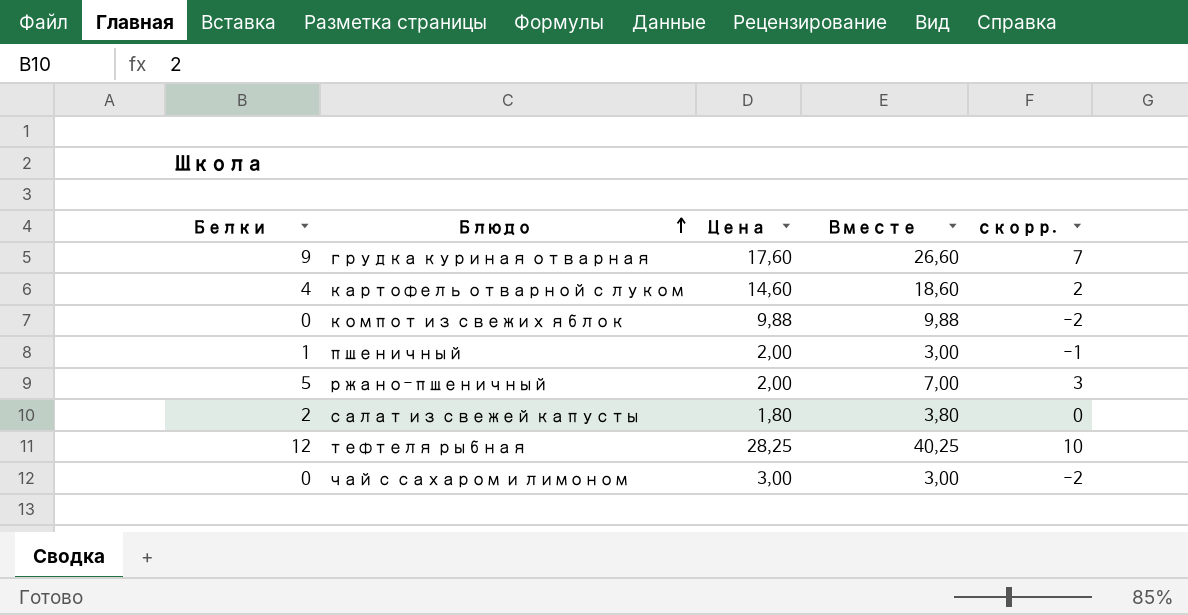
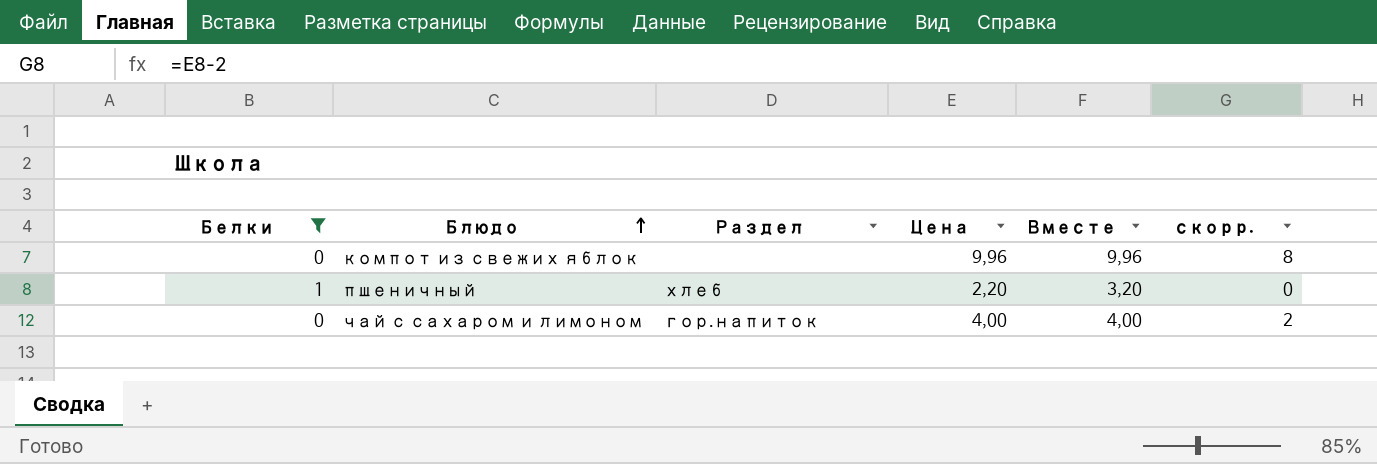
filter: none -> Белки <= 1
column Раздел | position: none -> 3
column скорр. | formula: [Белки] - 2 -> [Цена] - 2
компот из свежих яблок | Цена: 9,88 -> 9,96
компот из свежих яблок | Вместе: 9,88 -> 9,96
пшеничный | Цена: 2,00 -> 2,20
пшеничный | Вместе: 3,00 -> 3,20
чай с сахаром и лимоном | Цена: 3,00 -> 4,00
чай с сахаром и лимоном | Вместе: 3,00 -> 4,00

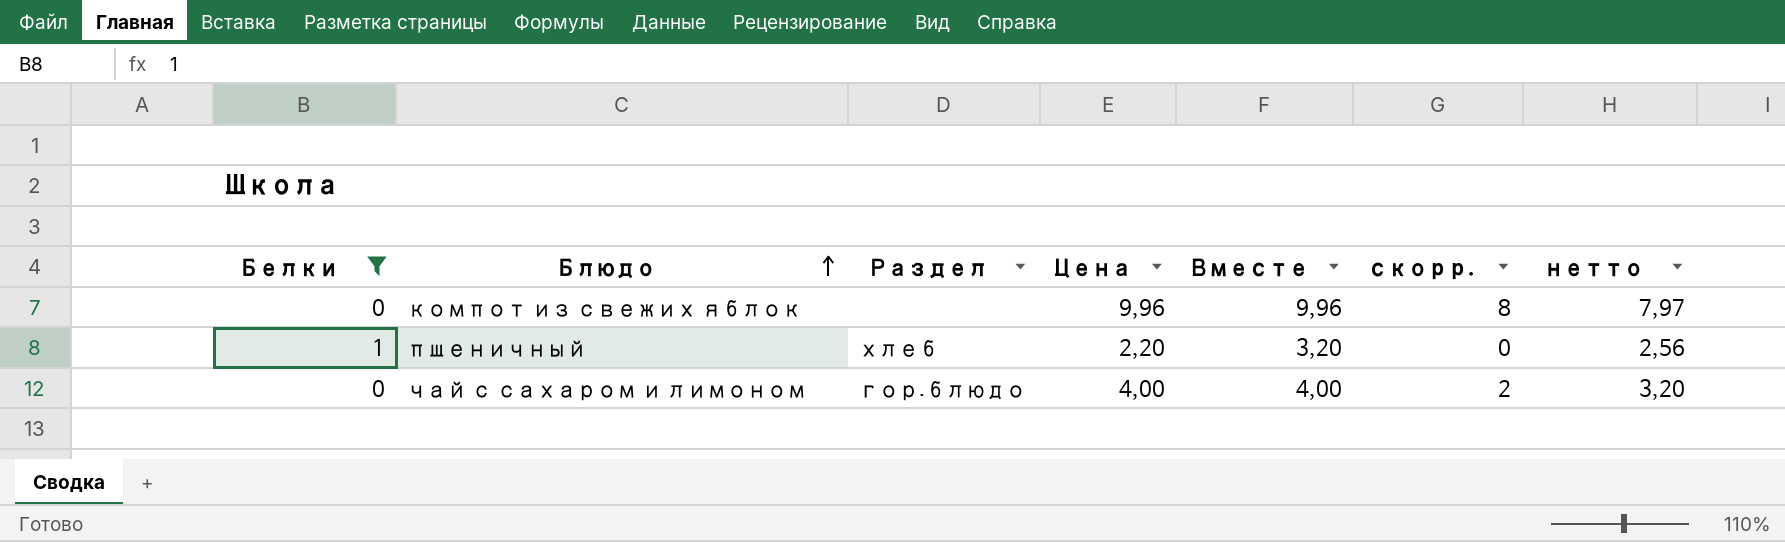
column нетто | formula: none -> [Вместе] * 0,8
чай с сахаром и лимоном | Раздел: гор.напиток -> гор.блюдо

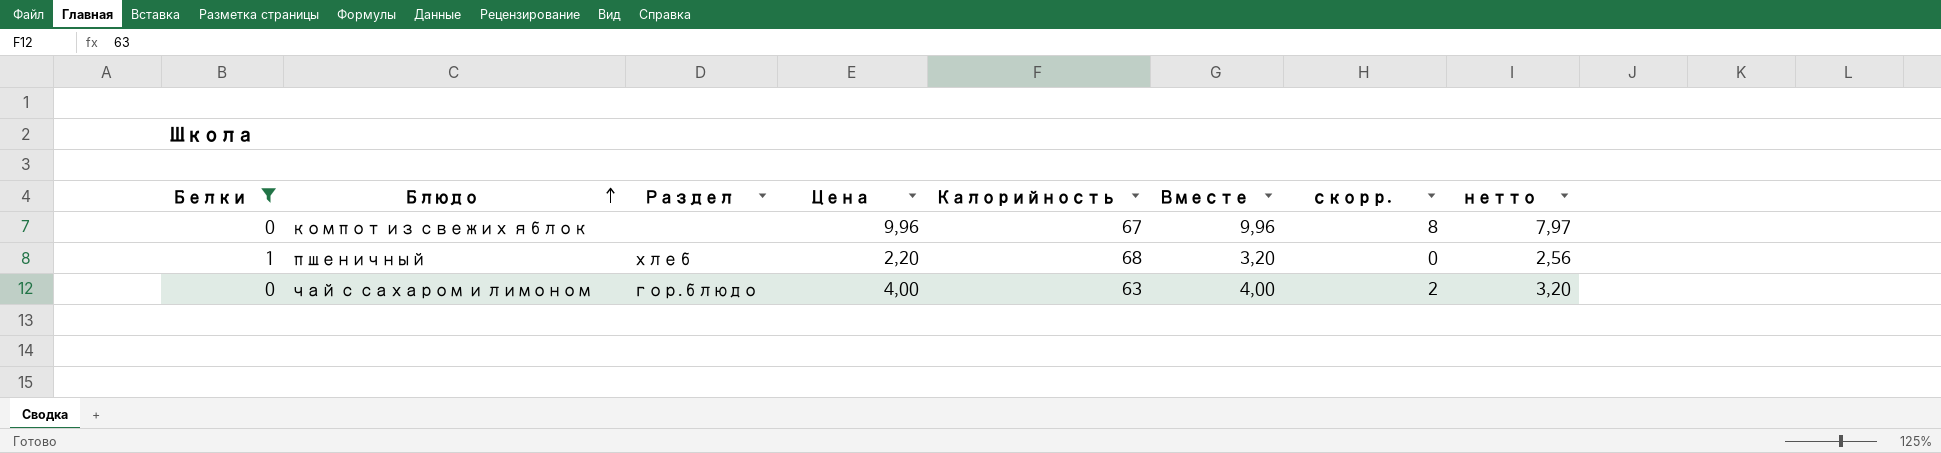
column Калорийность | position: none -> 5

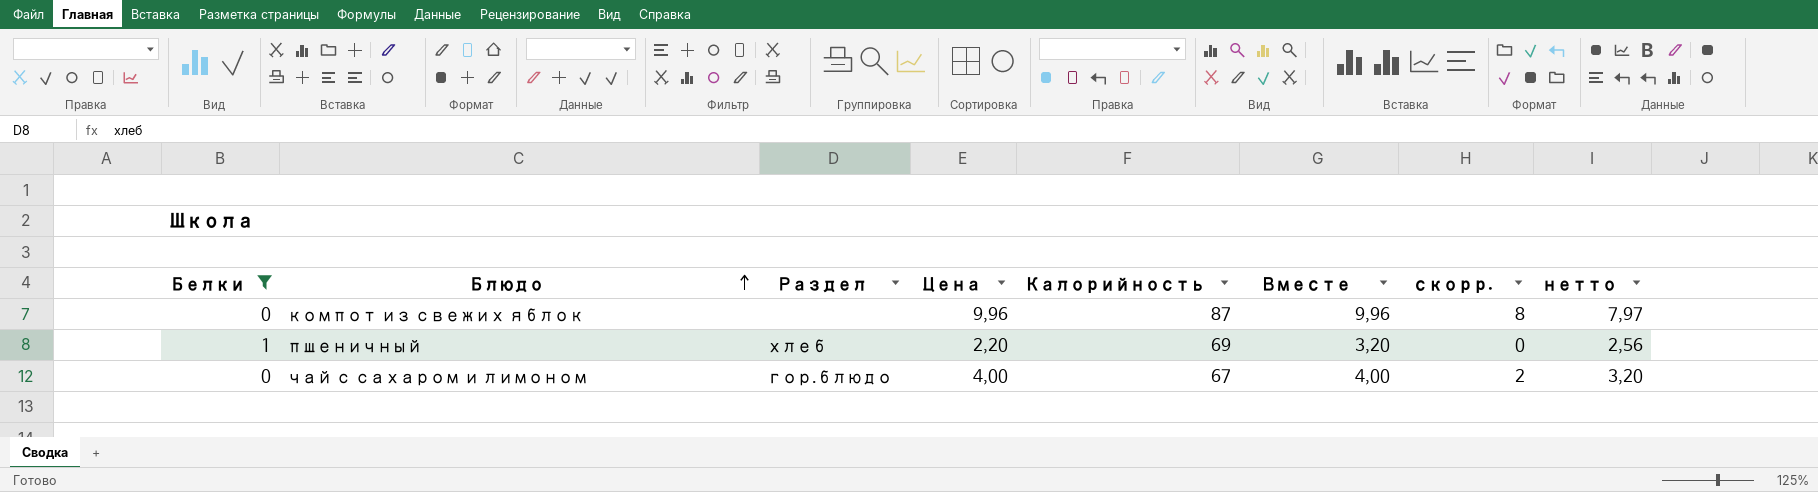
компот из свежих яблок | Калорийность: 67 -> 87
пшеничный | Калорийность: 68 -> 69
чай с сахаром и лимоном | Калорийность: 63 -> 67

